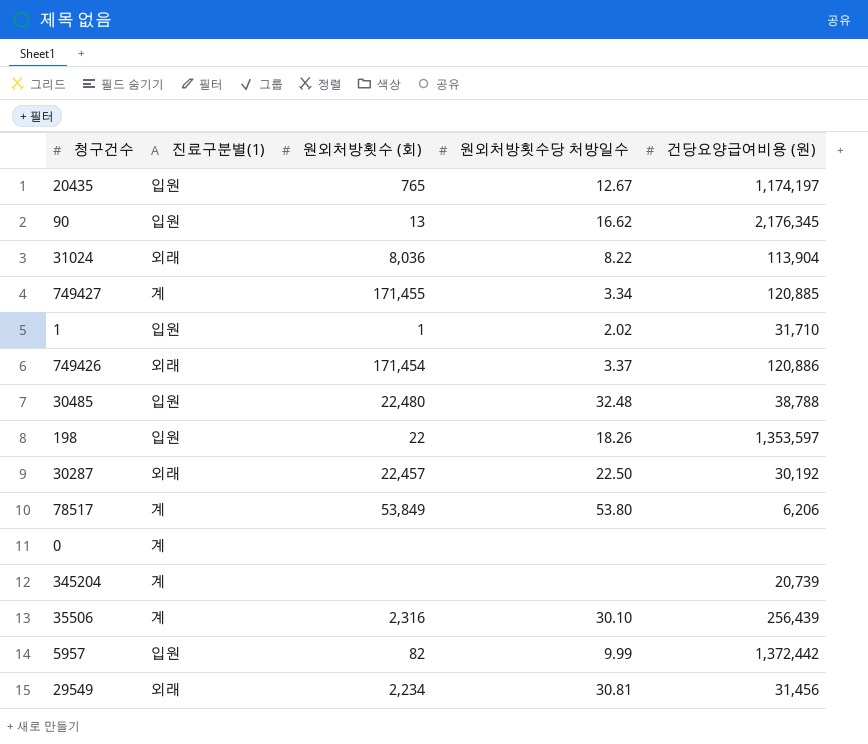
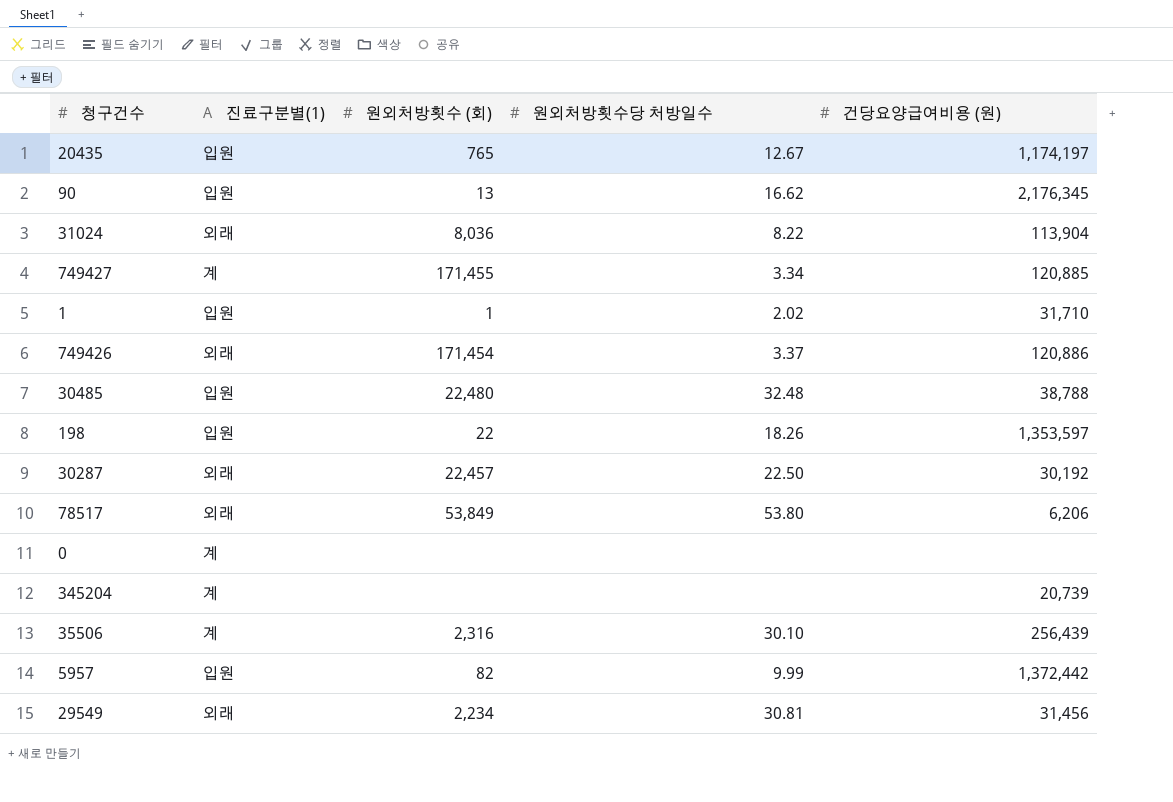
78517 | 진료구분별(1): 계 -> 외래

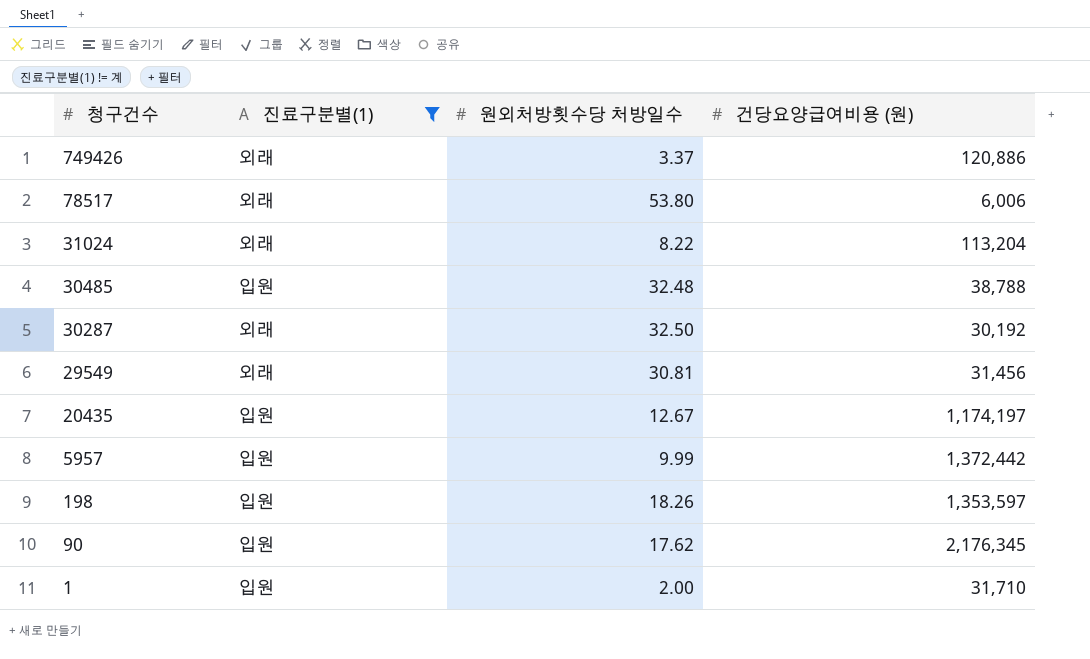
filter: none -> 진료구분별(1) != 계
row order: none -> 청구건수 descending
column 원외처방횟수 (회) | position: 3 -> none
78517 | 건당요양급여비용 (원): 6,206 -> 6,006
31024 | 건당요양급여비용 (원): 113,904 -> 113,204
30287 | 원외처방횟수당 처방일수: 22.50 -> 32.50
90 | 원외처방횟수당 처방일수: 16.62 -> 17.62
1 | 원외처방횟수당 처방일수: 2.02 -> 2.00

